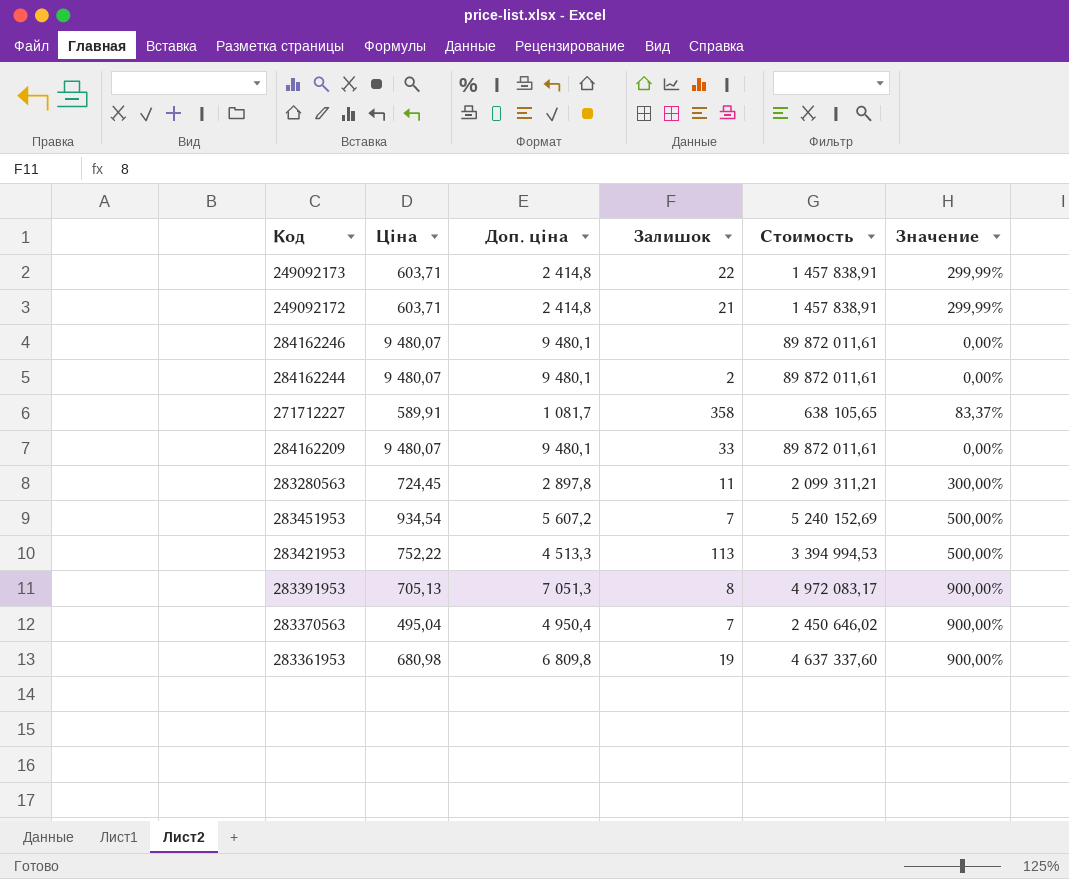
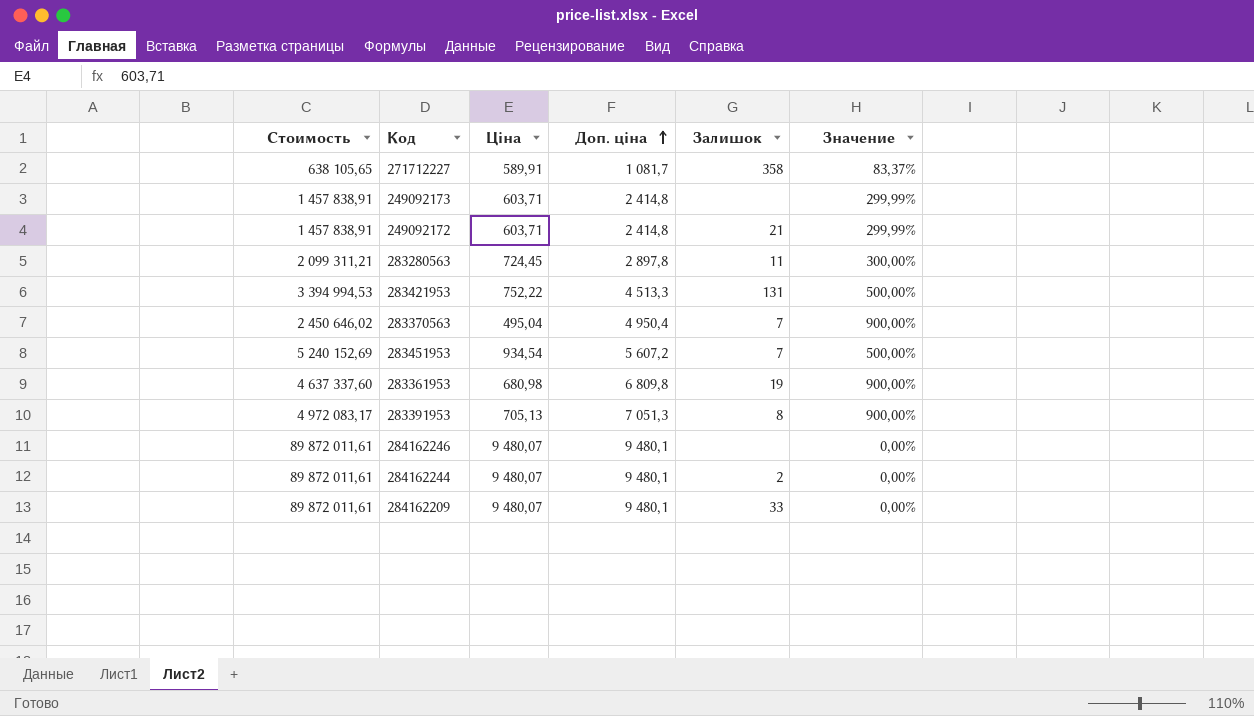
row order: none -> Доп. ціна ascending
column Стоимость | position: 5 -> 1
249092173 | Залишок: 22 -> none
283421953 | Залишок: 113 -> 131

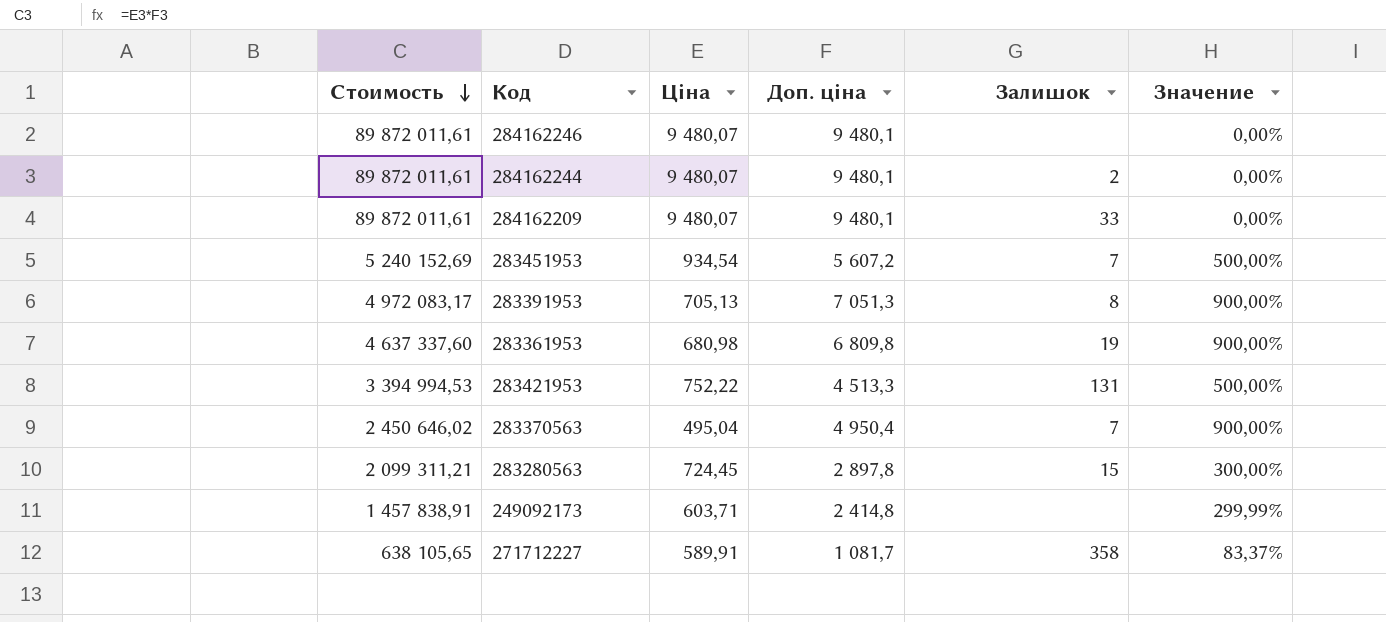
row order: Доп. ціна ascending -> Стоимость descending
row 249092172: 1 457 838,91 | 603,71 | 2 414,8 | 21 | 299,99% -> none
283280563 | Залишок: 11 -> 15

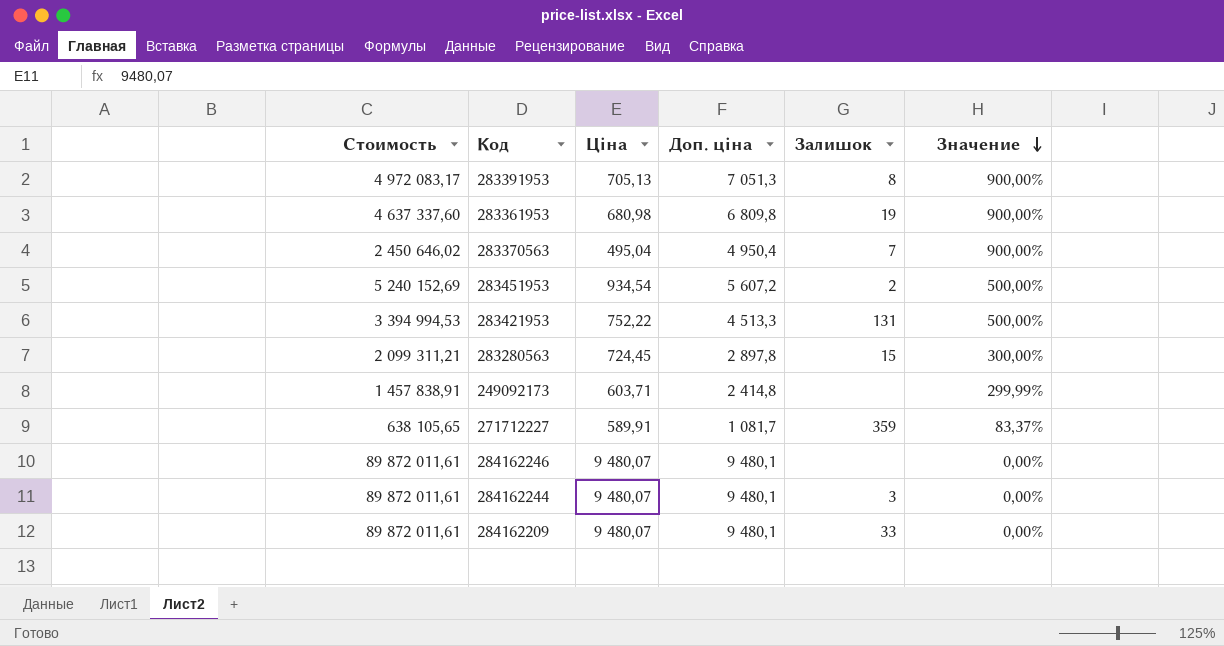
row order: Стоимость descending -> Значение descending
283451953 | Залишок: 7 -> 2
271712227 | Залишок: 358 -> 359
284162244 | Залишок: 2 -> 3

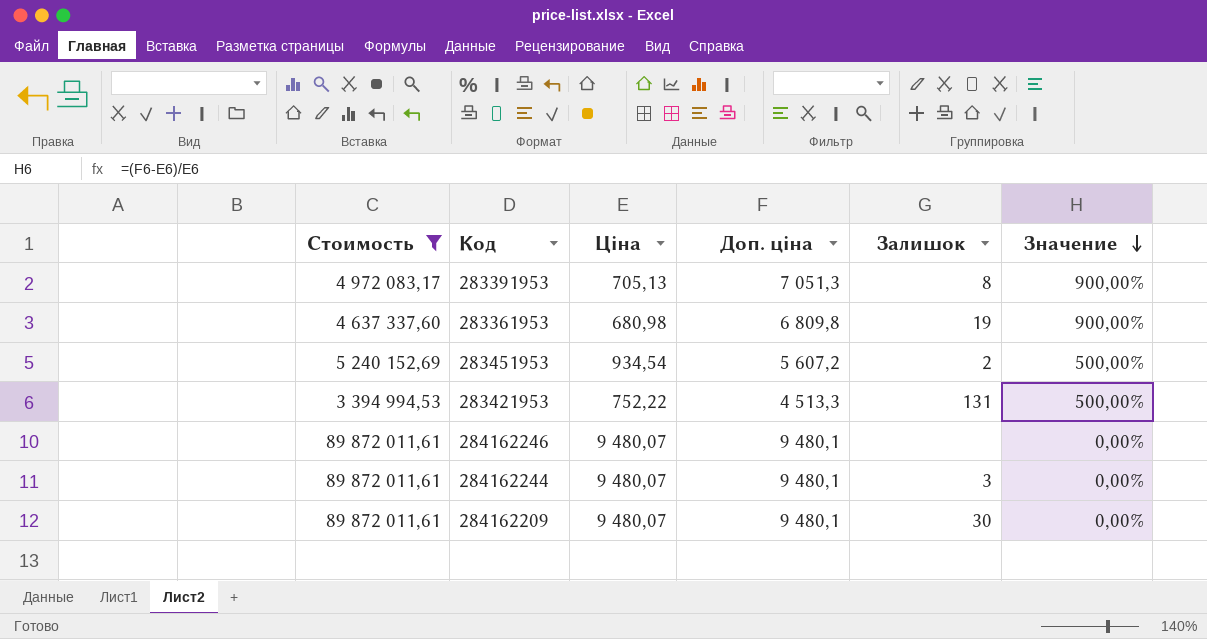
filter: none -> Стоимость >= 3 394 994,53
284162209 | Залишок: 33 -> 30

